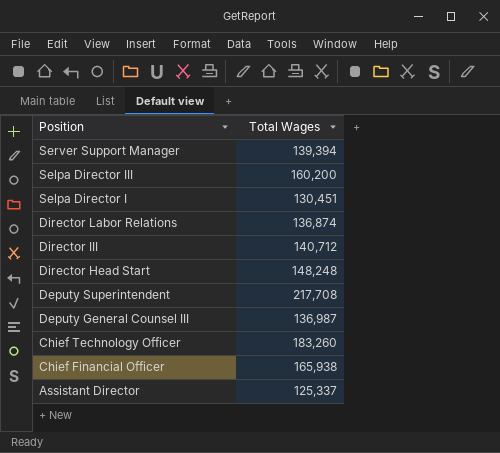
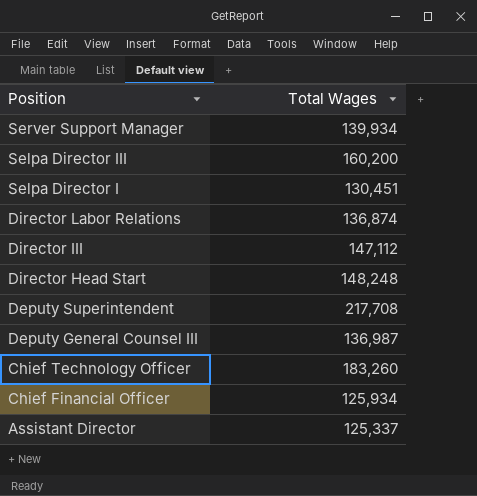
Server Support Manager | Total Wages: 139,394 -> 139,934
Director III | Total Wages: 140,712 -> 147,112
Chief Financial Officer | Total Wages: 165,938 -> 125,934

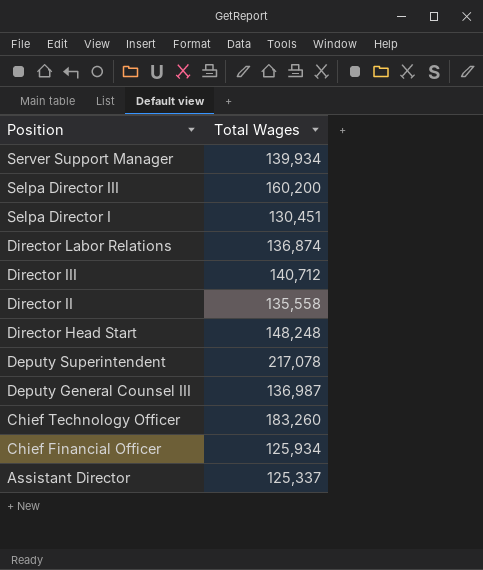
Director III | Total Wages: 147,112 -> 140,712
row Director II: none -> 135,558
Deputy Superintendent | Total Wages: 217,708 -> 217,078

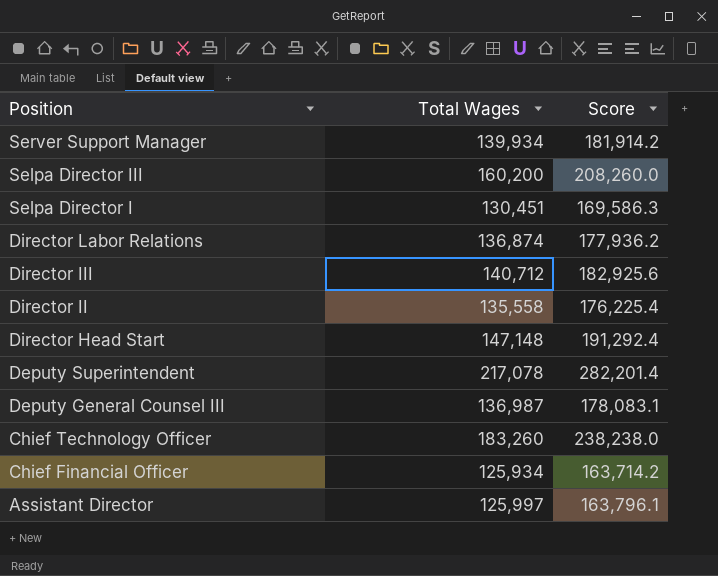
column Score | formula: none -> [Total Wages] * 1.3
Director Head Start | Total Wages: 148,248 -> 147,148
Assistant Director | Total Wages: 125,337 -> 125,997

